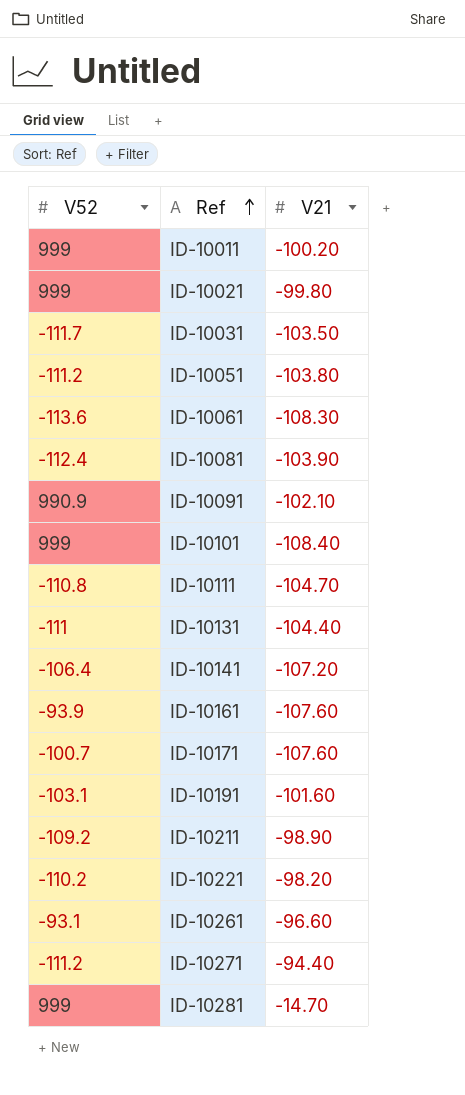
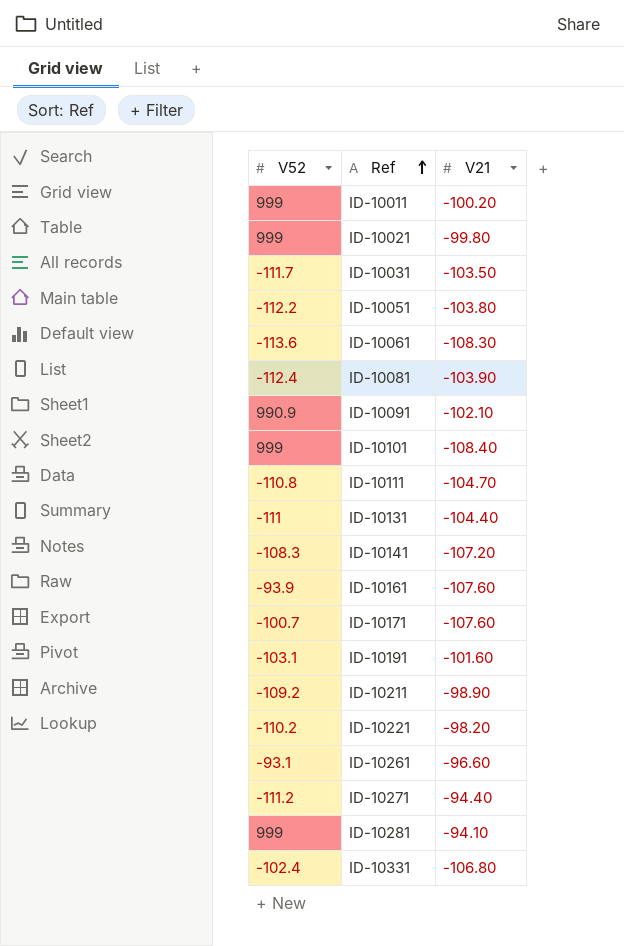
ID-10051 | V52: -111.2 -> -112.2
ID-10141 | V52: -106.4 -> -108.3
ID-10281 | V21: -14.70 -> -94.10
row ID-10331: none -> -102.4 | -106.80

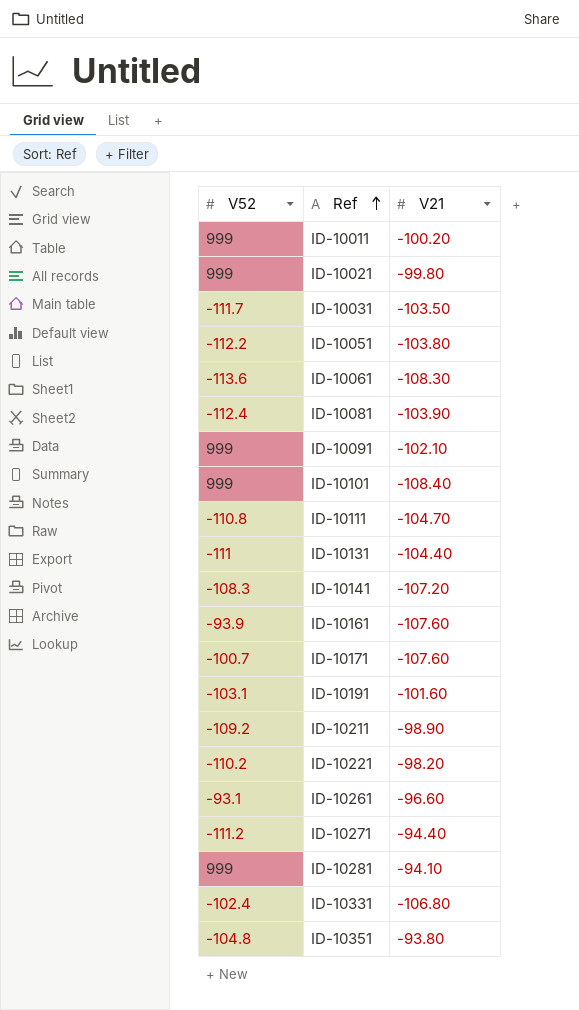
ID-10091 | V52: 990.9 -> 999
row ID-10351: none -> -104.8 | -93.80

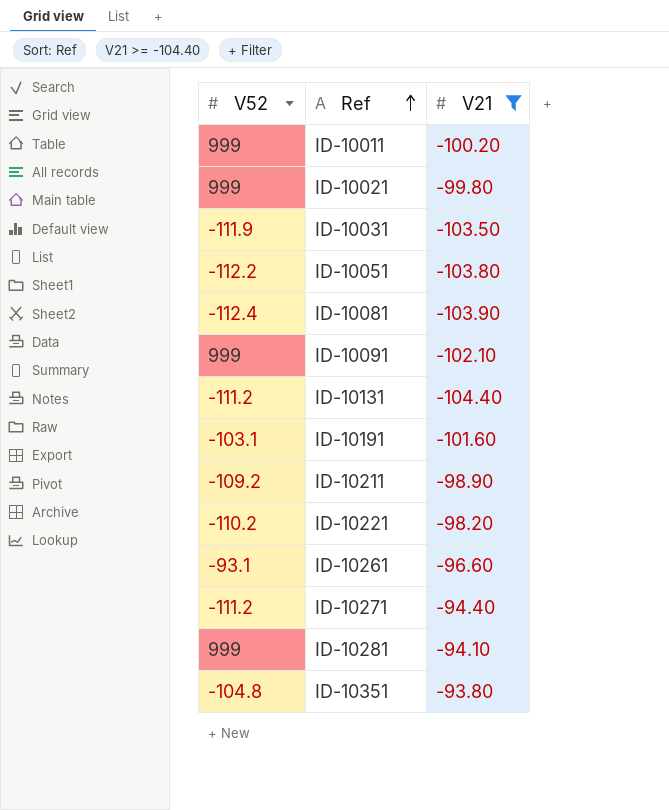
filter: none -> V21 >= -104.40
ID-10031 | V52: -111.7 -> -111.9
ID-10131 | V52: -111 -> -111.2

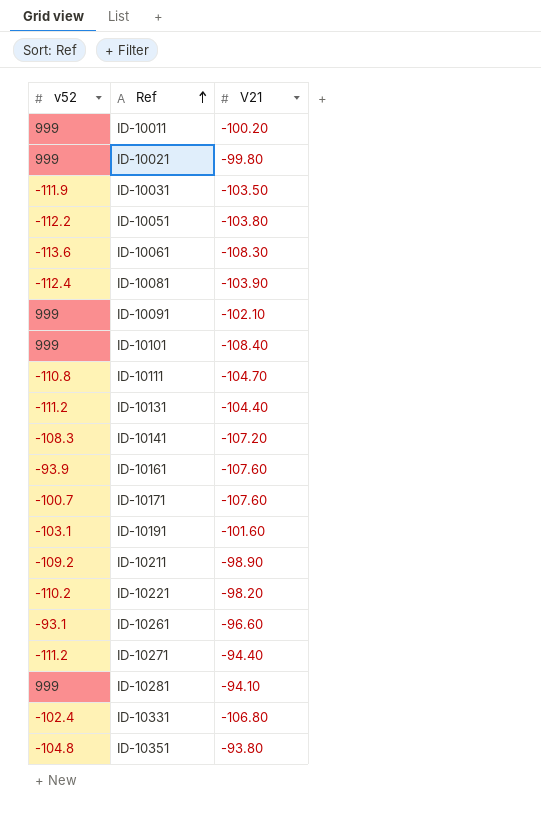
filter: V21 >= -104.40 -> none
column name: V52 -> v52

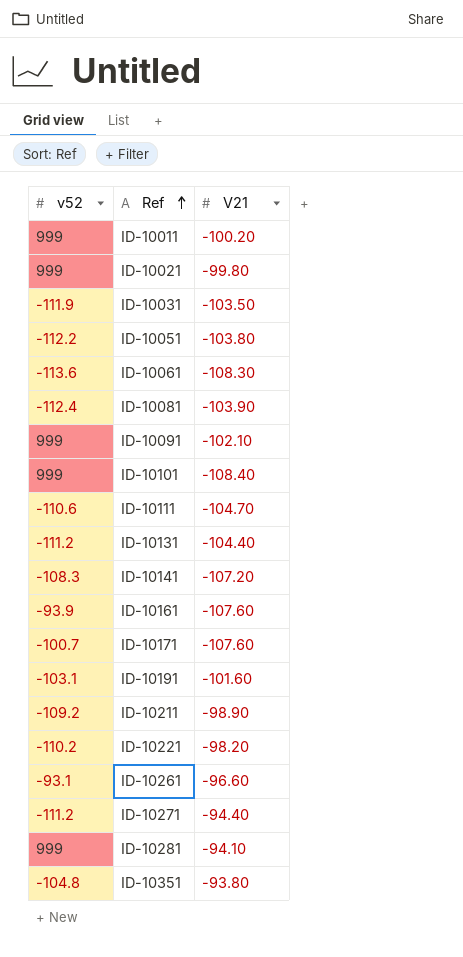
row ID-10331: -102.4 | -106.80 -> none
ID-10111 | v52: -110.8 -> -110.6

